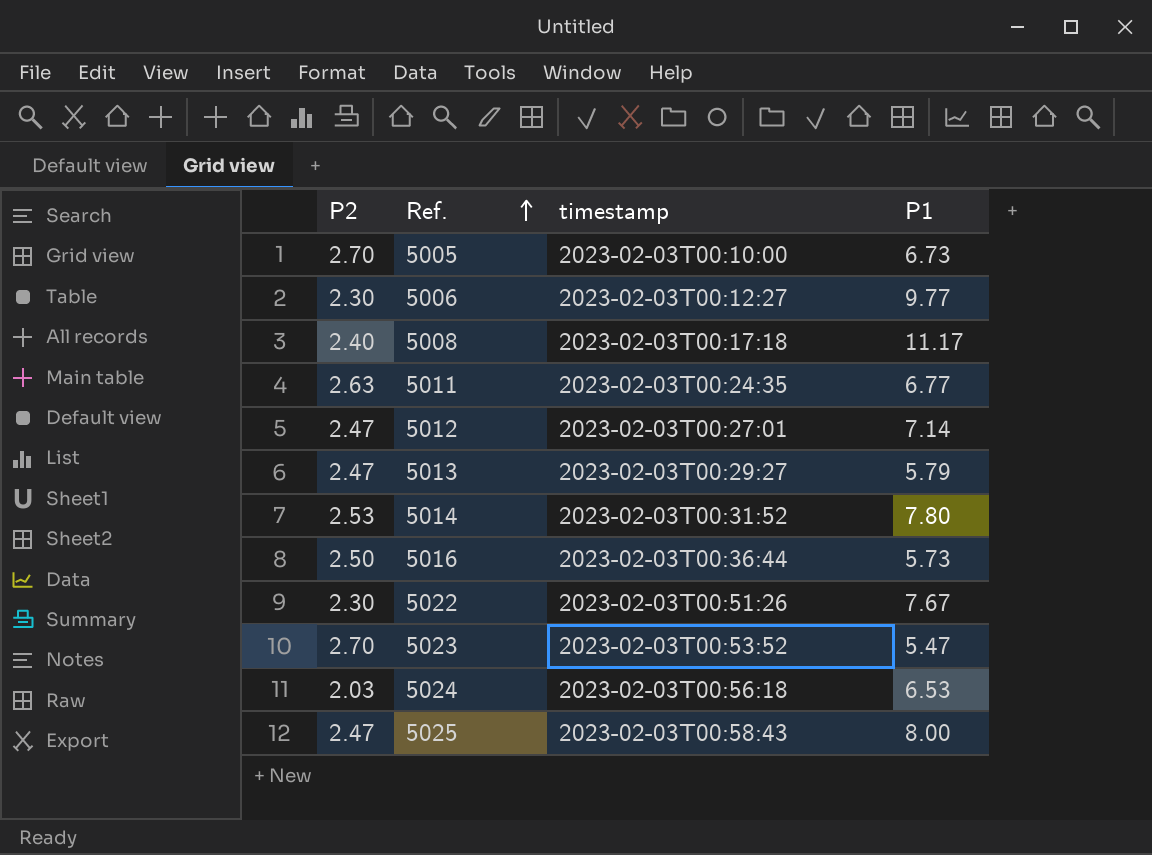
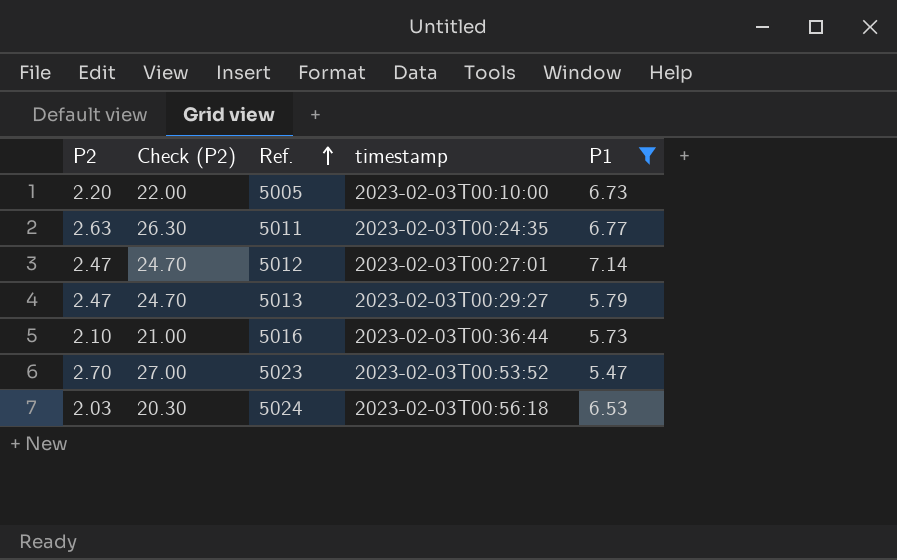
filter: none -> P1 <= 7.14
column Check (P2) | formula: none -> [P2] * 10
5005 | P2: 2.70 -> 2.20
5016 | P2: 2.50 -> 2.10

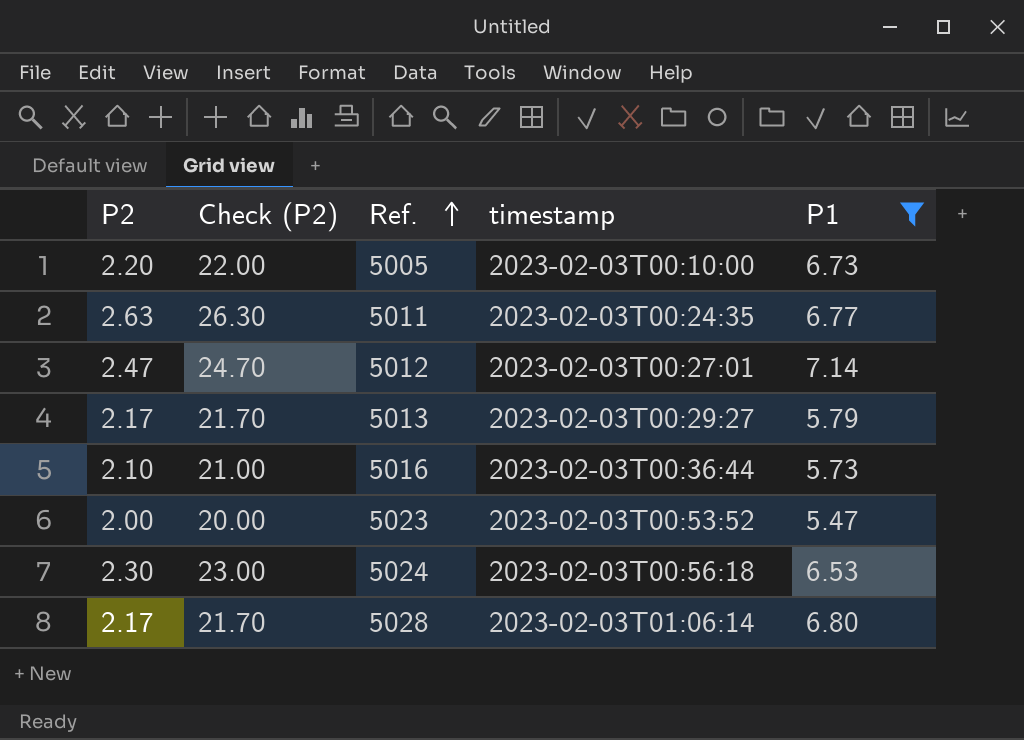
5013 | P2: 2.47 -> 2.17
5013 | Check (P2): 24.70 -> 21.70
5023 | P2: 2.70 -> 2.00
5023 | Check (P2): 27.00 -> 20.00
5024 | P2: 2.03 -> 2.30
5024 | Check (P2): 20.30 -> 23.00
row 5028: none -> 2.17 | 21.70 | 2023-02-03T01:06:14 | 6.80

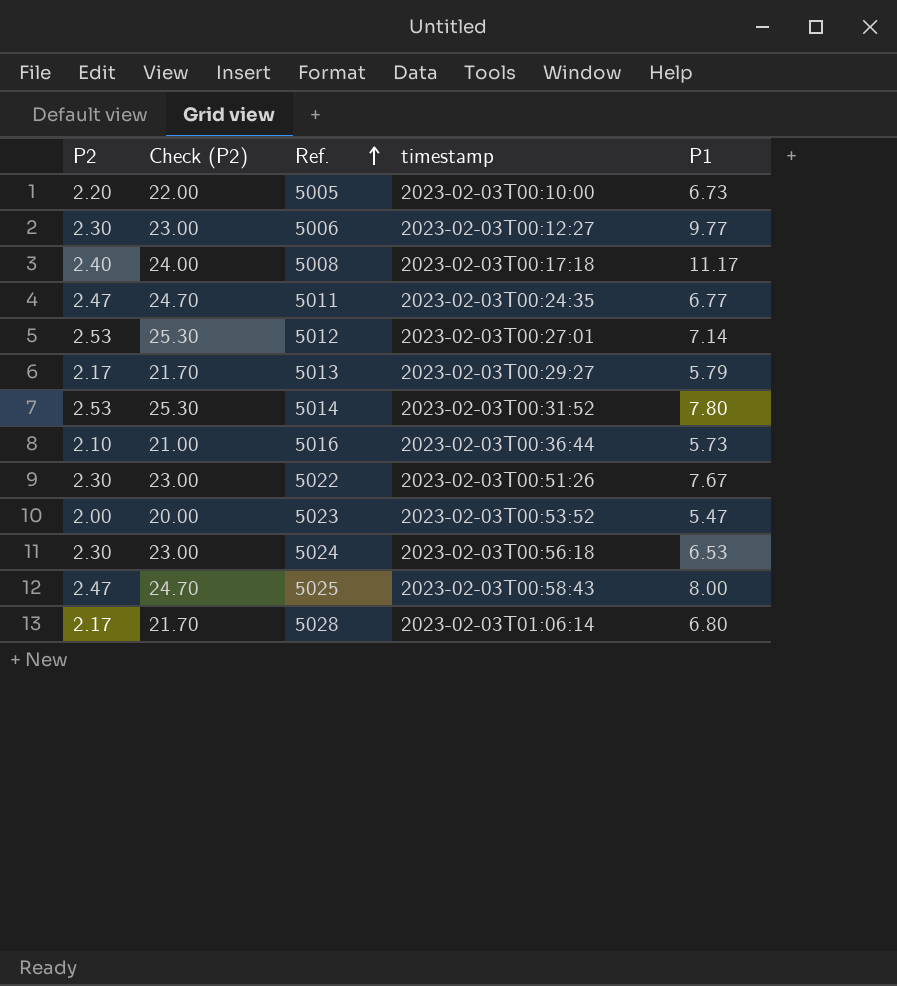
filter: P1 <= 7.14 -> none
5011 | P2: 2.63 -> 2.47
5011 | Check (P2): 26.30 -> 24.70
5012 | P2: 2.47 -> 2.53
5012 | Check (P2): 24.70 -> 25.30

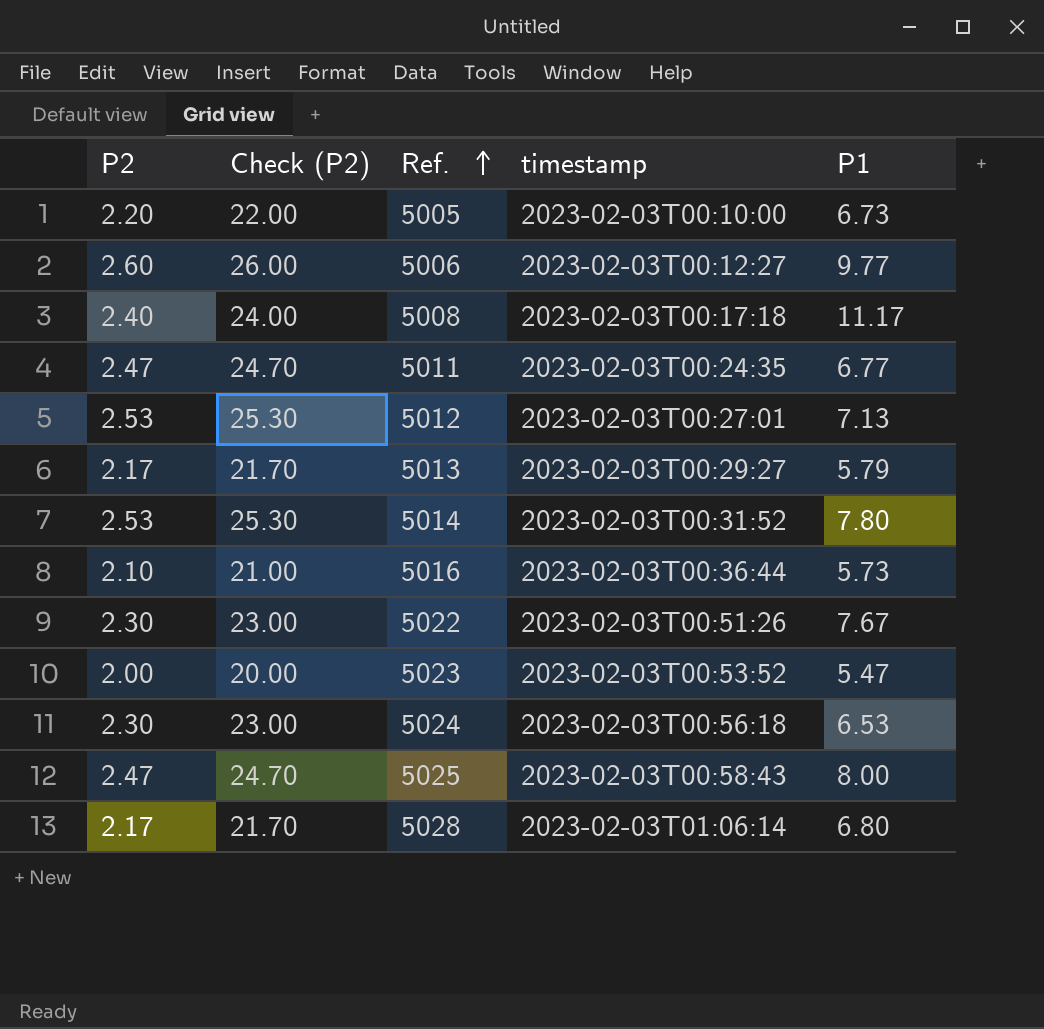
5006 | P2: 2.30 -> 2.60
5006 | Check (P2): 23.00 -> 26.00
5012 | P1: 7.14 -> 7.13

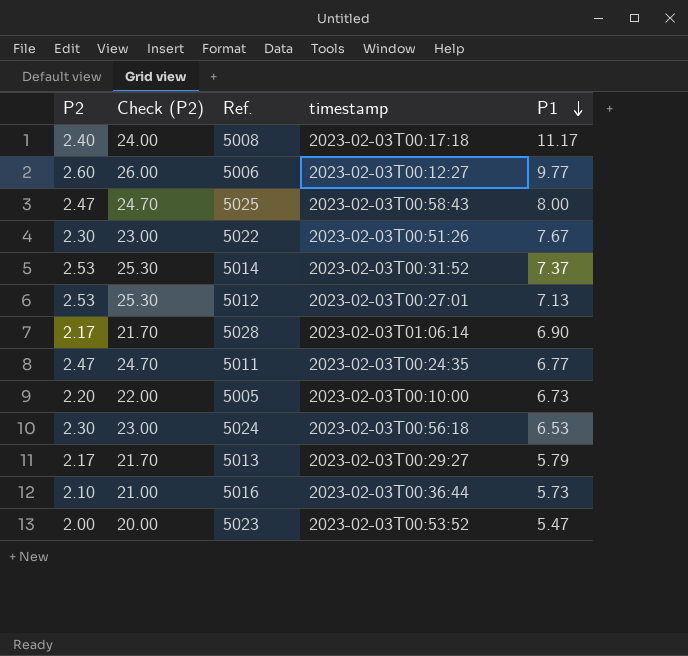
row order: Ref. ascending -> P1 descending
5014 | P1: 7.80 -> 7.37
5028 | P1: 6.80 -> 6.90

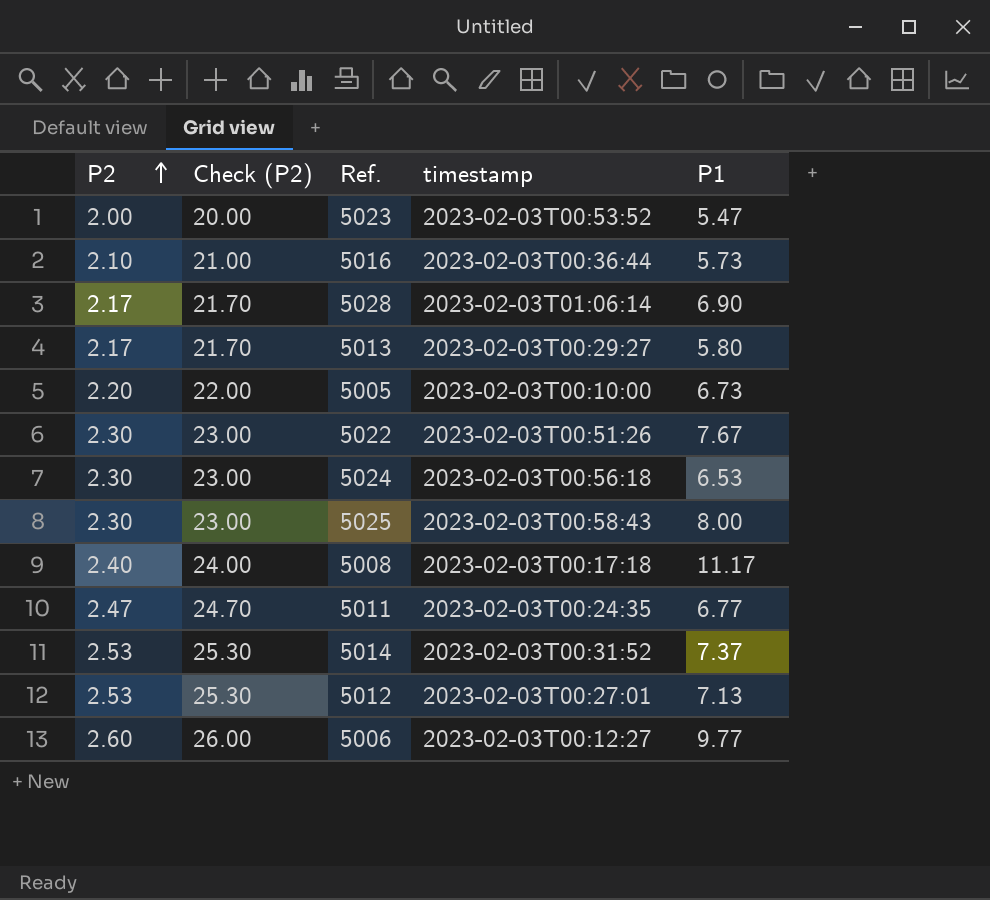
row order: P1 descending -> P2 ascending
5013 | P1: 5.79 -> 5.80
5025 | P2: 2.47 -> 2.30
5025 | Check (P2): 24.70 -> 23.00

